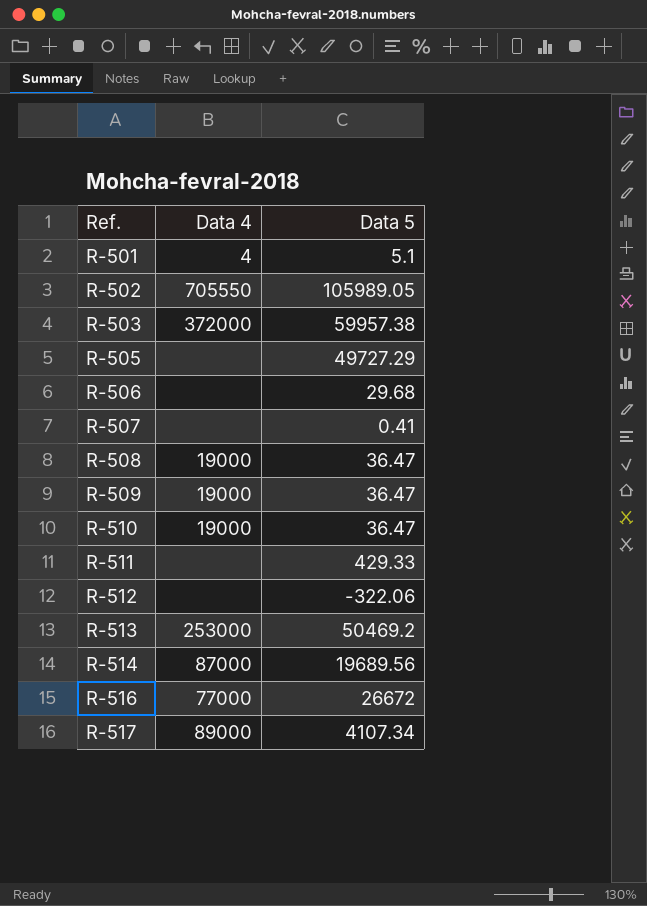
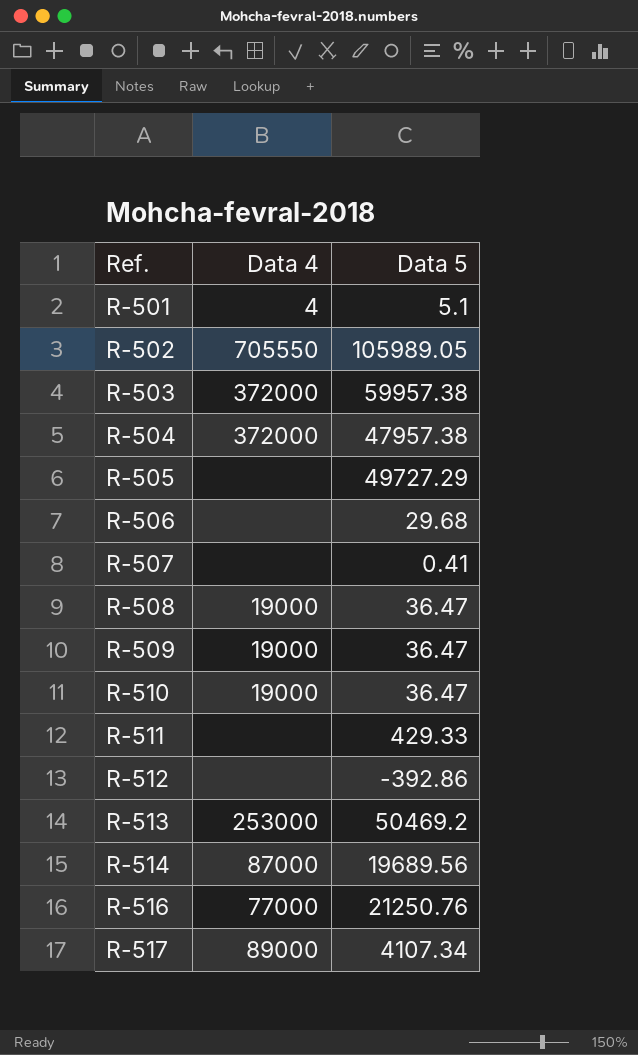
row R-504: none -> 372000 | 47957.38
R-512 | Data 5: -322.06 -> -392.86
R-516 | Data 5: 26672 -> 21250.76

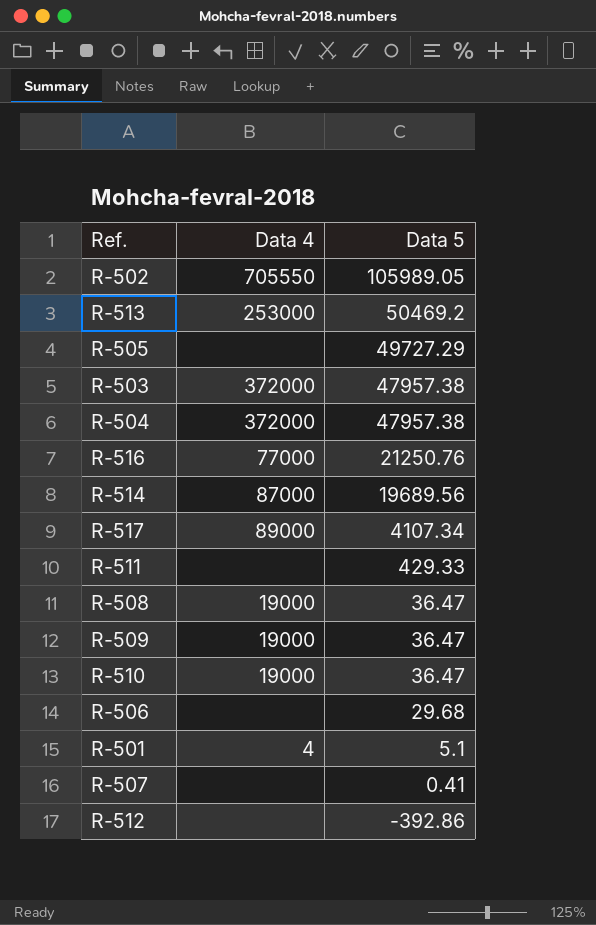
row order: Ref. ascending -> Data 5 descending
R-503 | Data 5: 59957.38 -> 47957.38

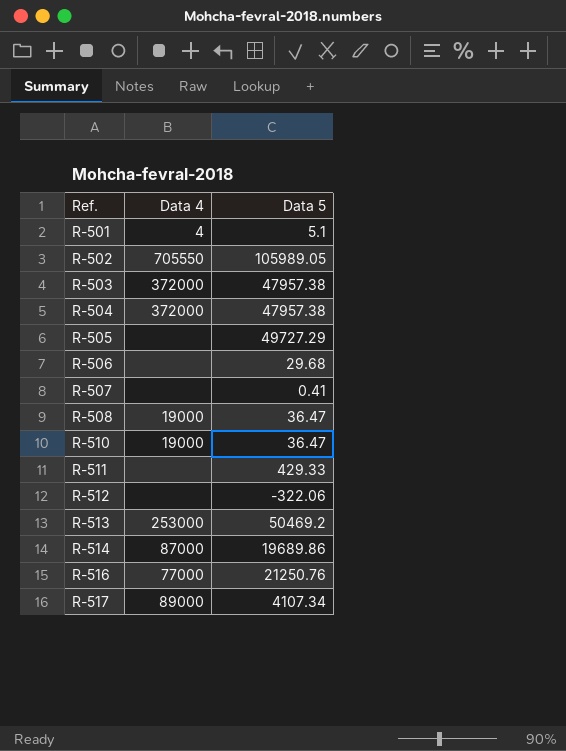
row order: Data 5 descending -> Ref. ascending
row R-509: 19000 | 36.47 -> none
R-512 | Data 5: -392.86 -> -322.06
R-514 | Data 5: 19689.56 -> 19689.86

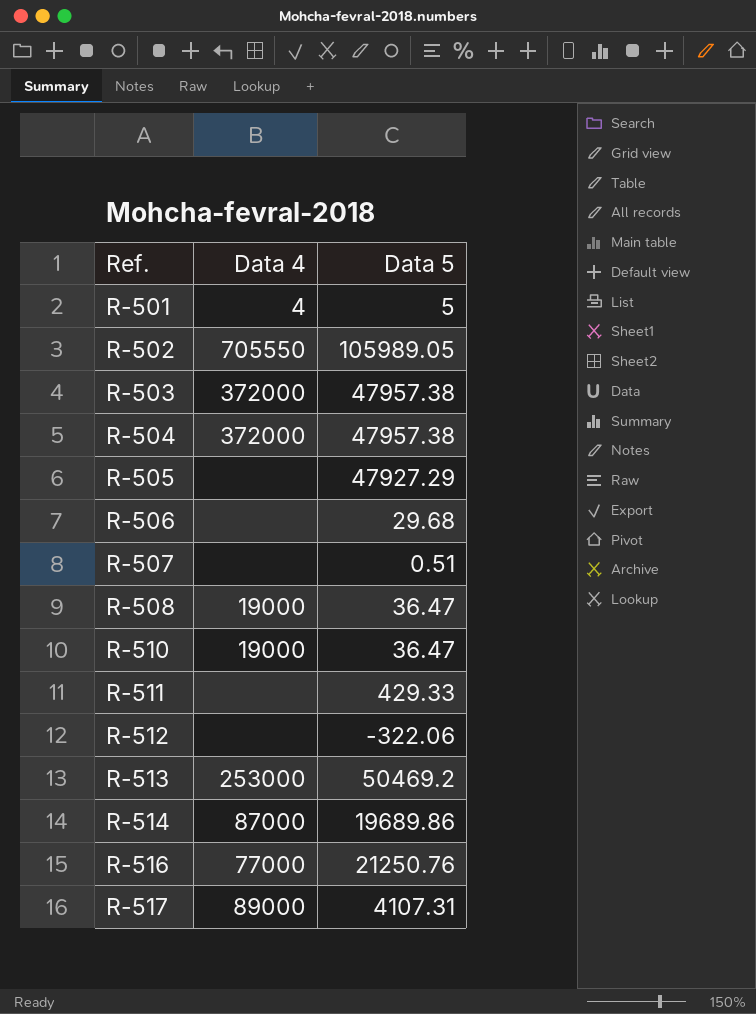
R-501 | Data 5: 5.1 -> 5
R-505 | Data 5: 49727.29 -> 47927.29
R-507 | Data 5: 0.41 -> 0.51
R-517 | Data 5: 4107.34 -> 4107.31

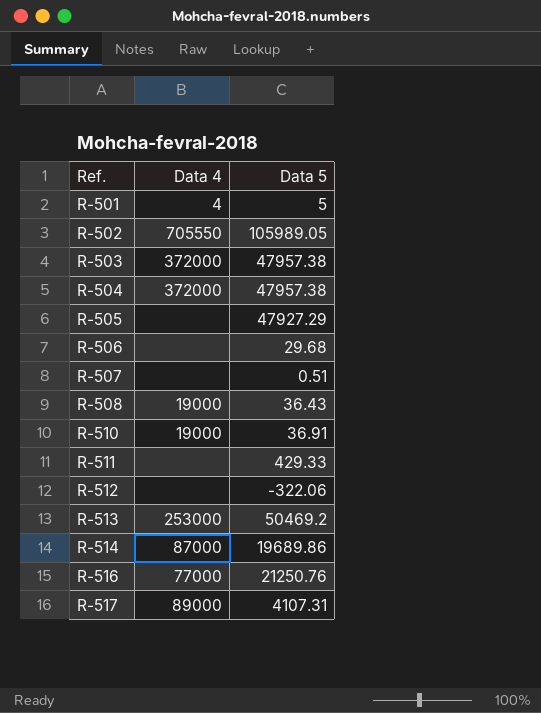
R-508 | Data 5: 36.47 -> 36.43
R-510 | Data 5: 36.47 -> 36.91

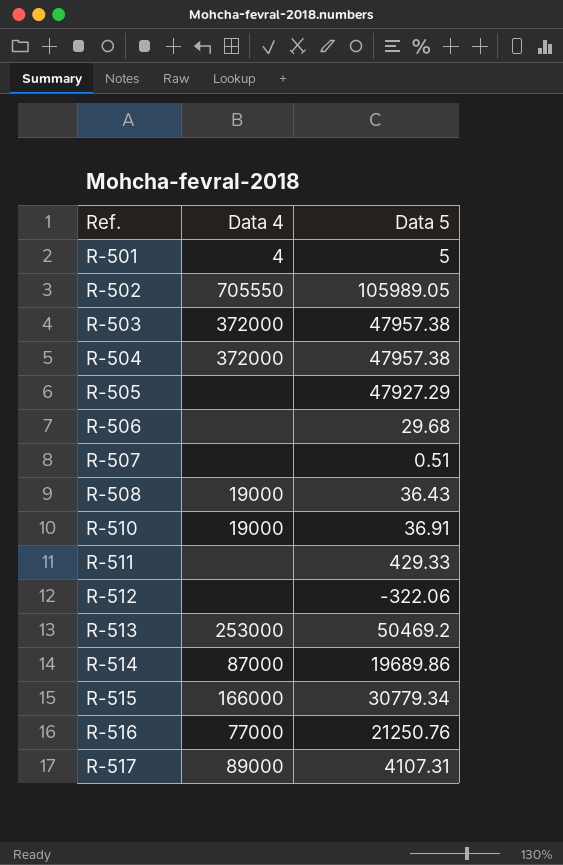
row R-515: none -> 166000 | 30779.34

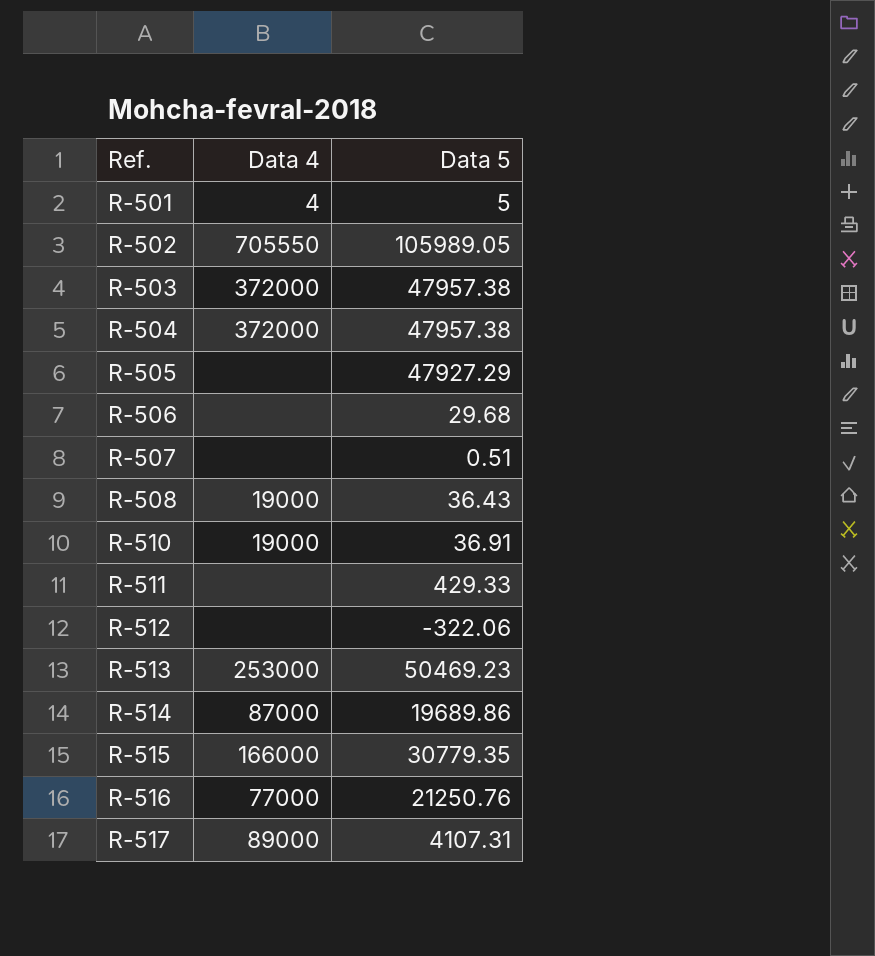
R-513 | Data 5: 50469.2 -> 50469.23
R-515 | Data 5: 30779.34 -> 30779.35

